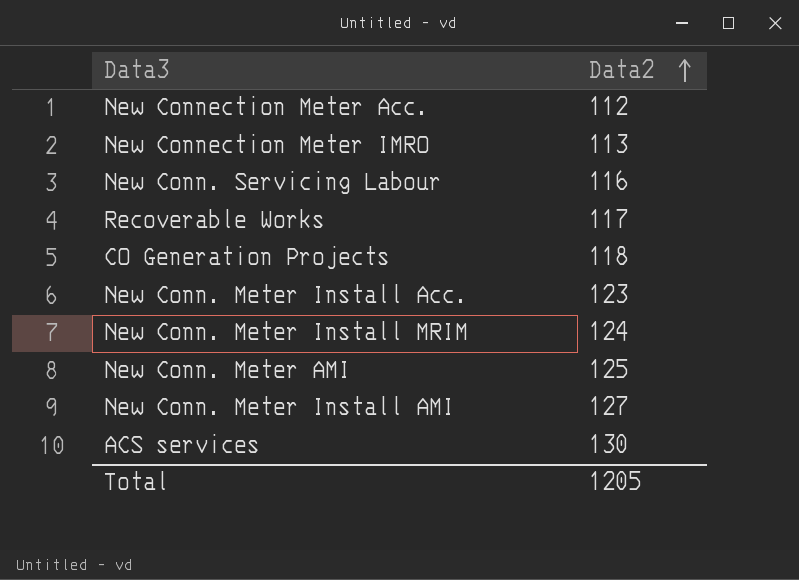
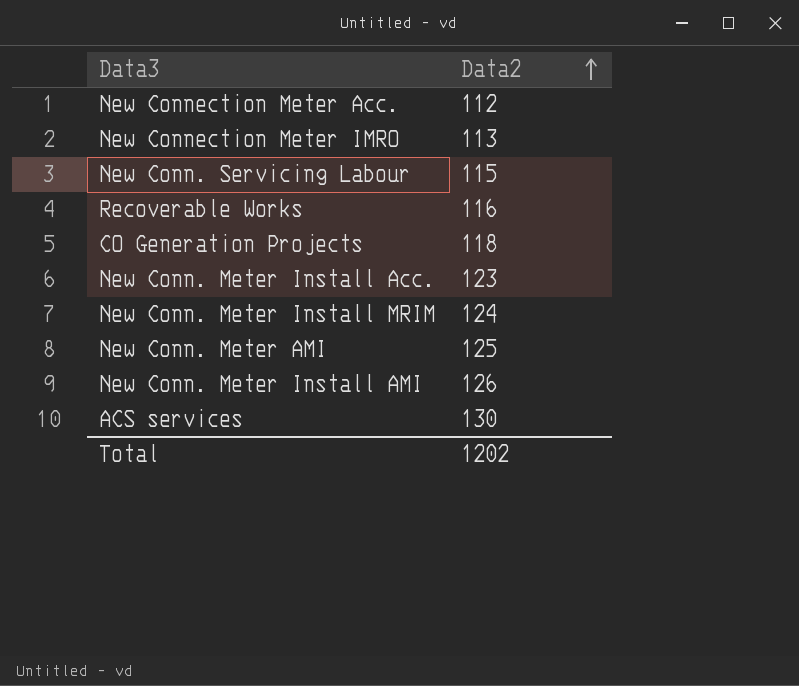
New Conn. Servicing Labour | Data2: 116 -> 115
Recoverable Works | Data2: 117 -> 116
New Conn. Meter Install AMI | Data2: 127 -> 126
Total | Data2: 1205 -> 1202

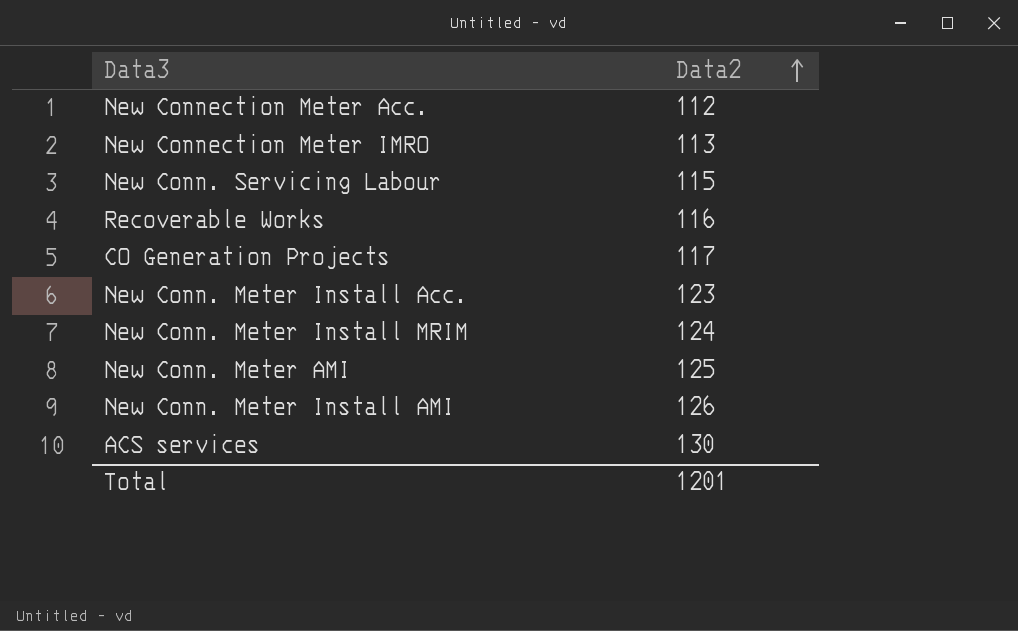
CO Generation Projects | Data2: 118 -> 117
Total | Data2: 1202 -> 1201

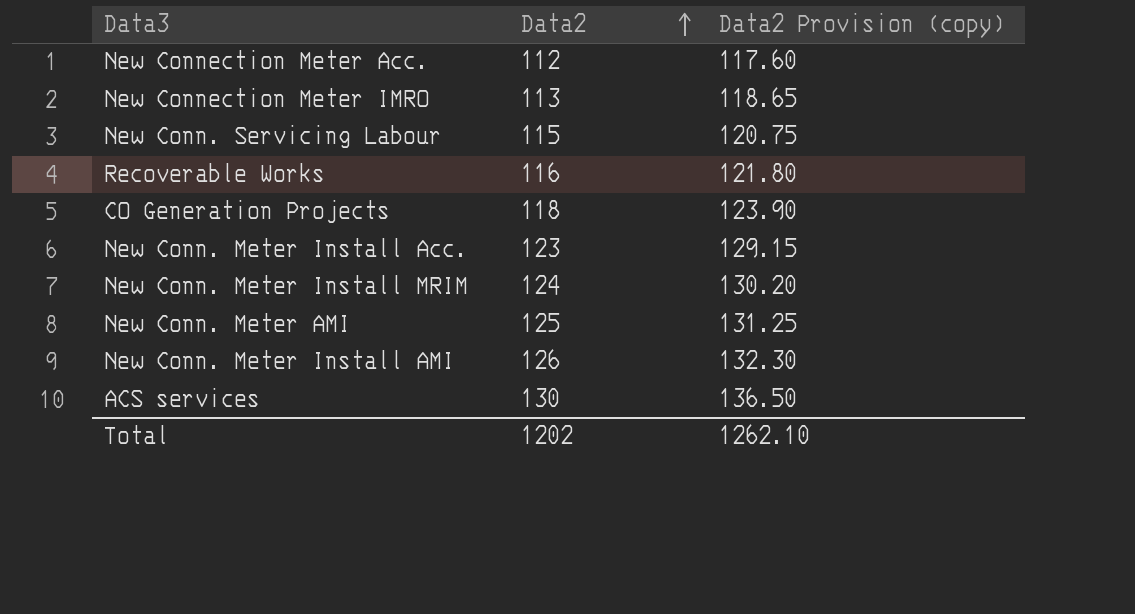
column Data2 Provision (copy) | formula: none -> [Data2] * 1.05
CO Generation Projects | Data2: 117 -> 118
Total | Data2: 1201 -> 1202

